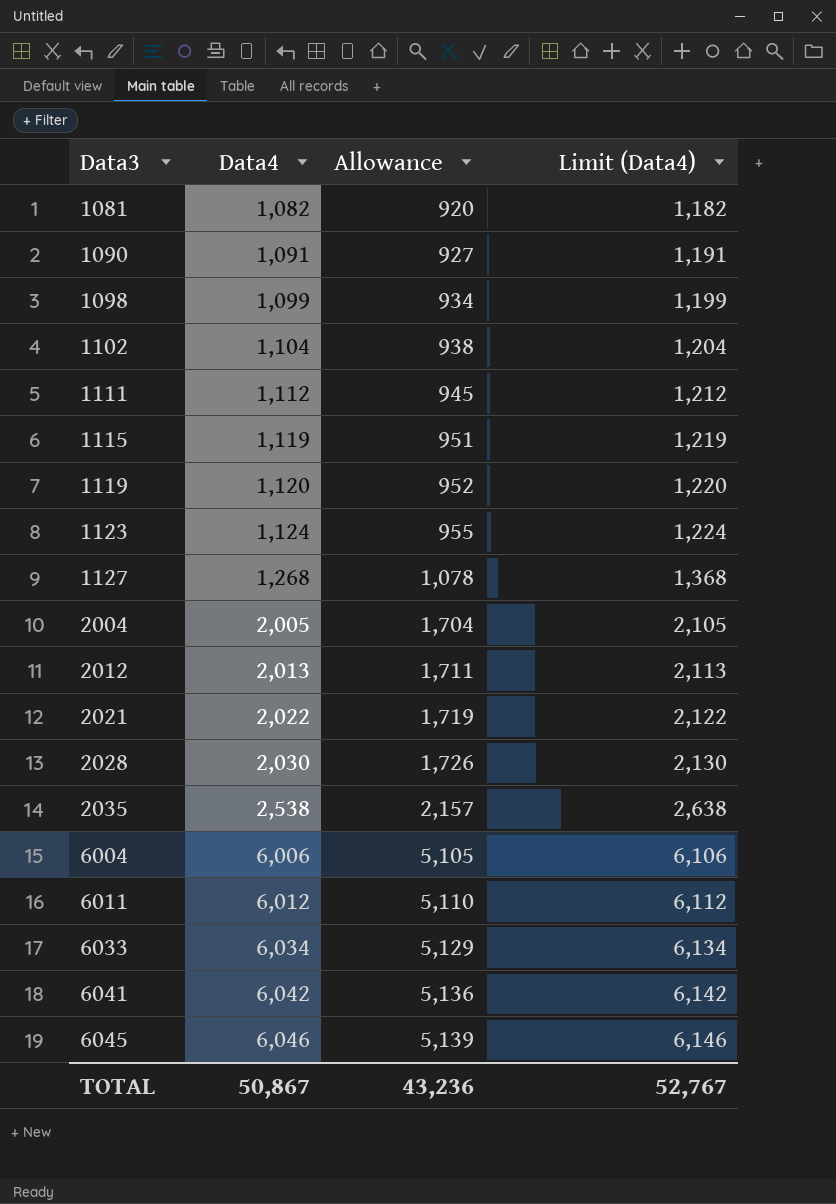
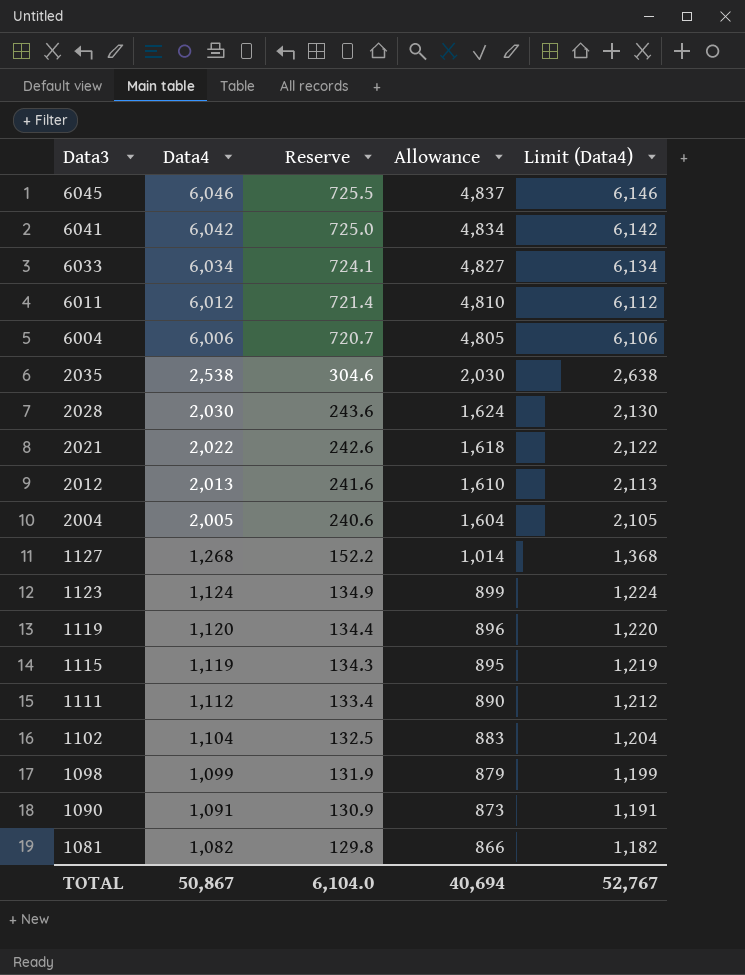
row order: Data3 ascending -> Data3 descending
column Reserve | formula: none -> [Data4] * 0.12
column Allowance | formula: [Data4] * 0.85 -> [Data4] * 0.8
TOTAL | Allowance: 43,236 -> 40,694

